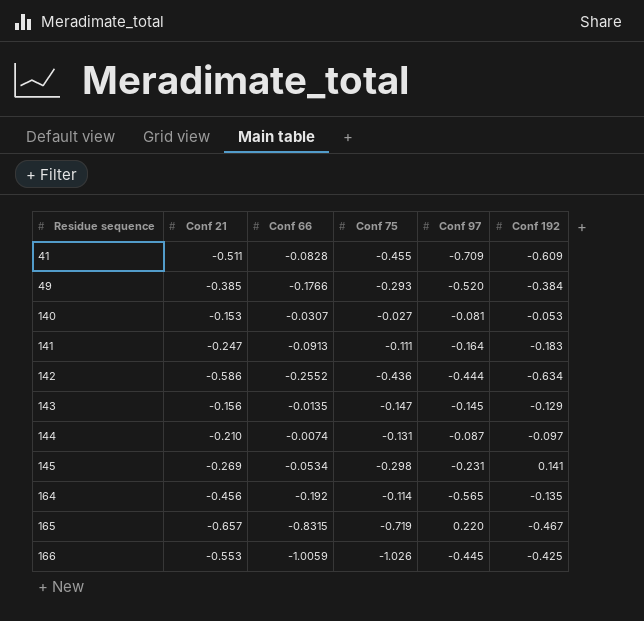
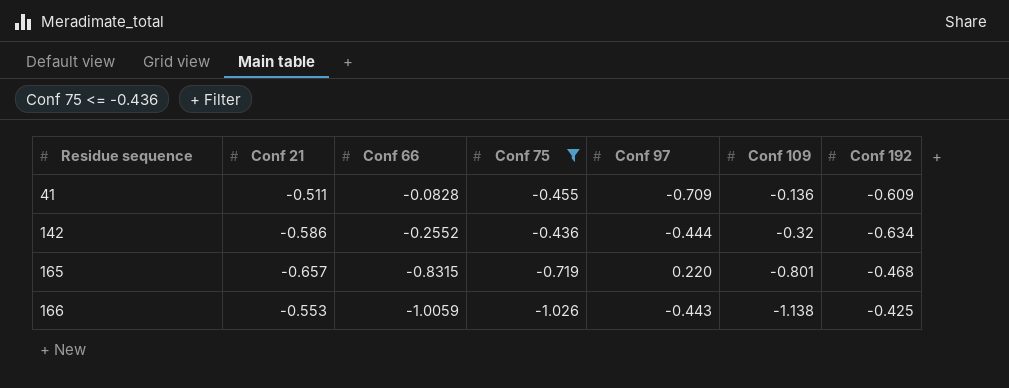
filter: none -> Conf 75 <= -0.436
column Conf 109 | position: none -> 6
165 | Conf 192: -0.467 -> -0.468
166 | Conf 97: -0.445 -> -0.443

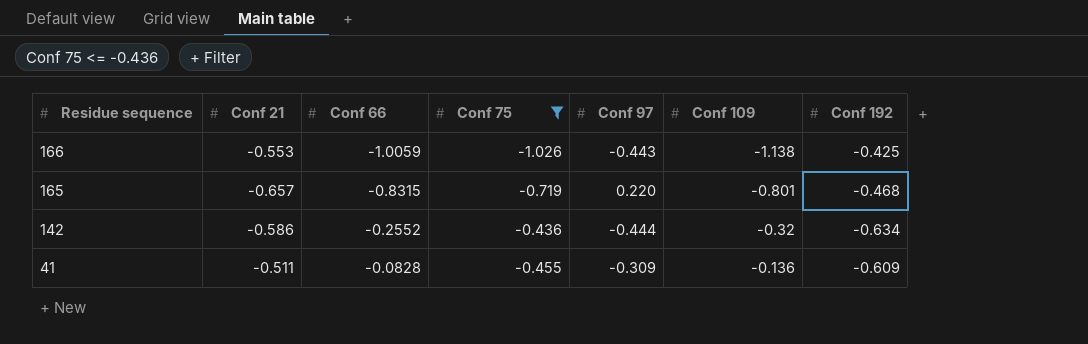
row order: Residue sequence ascending -> Residue sequence descending
41 | Conf 97: -0.709 -> -0.309

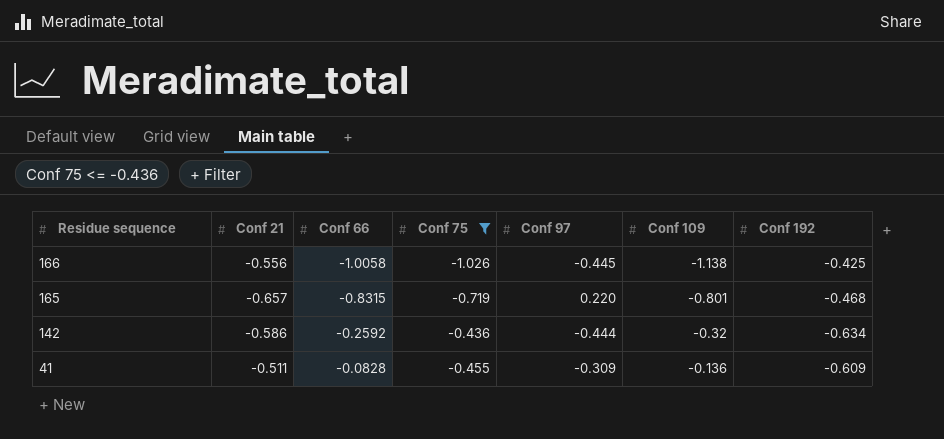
166 | Conf 21: -0.553 -> -0.556
166 | Conf 66: -1.0059 -> -1.0058
166 | Conf 97: -0.443 -> -0.445
142 | Conf 66: -0.2552 -> -0.2592

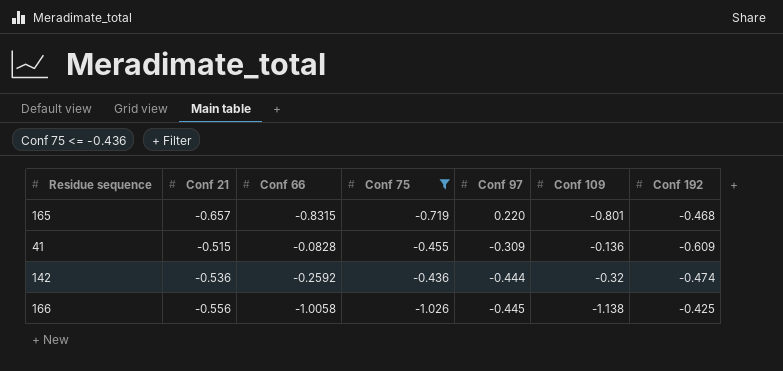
row order: Residue sequence descending -> Conf 97 descending
41 | Conf 21: -0.511 -> -0.515
142 | Conf 21: -0.586 -> -0.536
142 | Conf 192: -0.634 -> -0.474

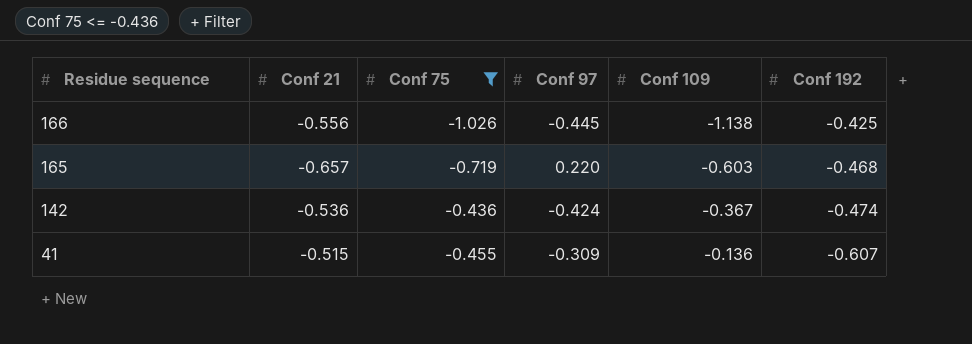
row order: Conf 97 descending -> Residue sequence descending
column Conf 66 | position: 3 -> none
165 | Conf 109: -0.801 -> -0.603
142 | Conf 97: -0.444 -> -0.424
142 | Conf 109: -0.32 -> -0.367
41 | Conf 192: -0.609 -> -0.607

